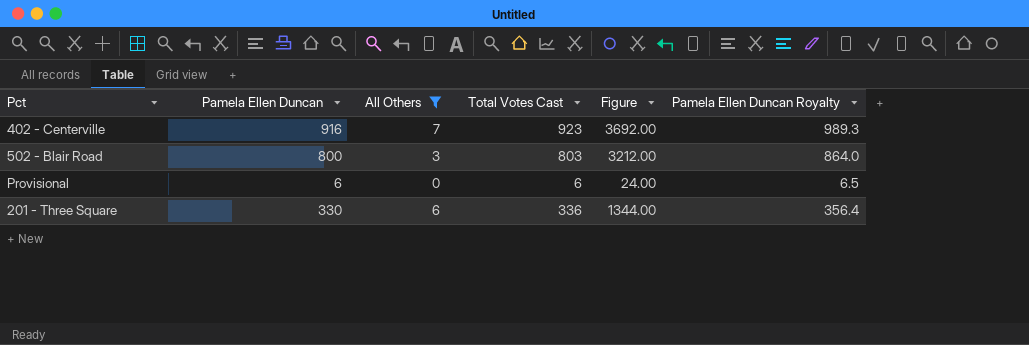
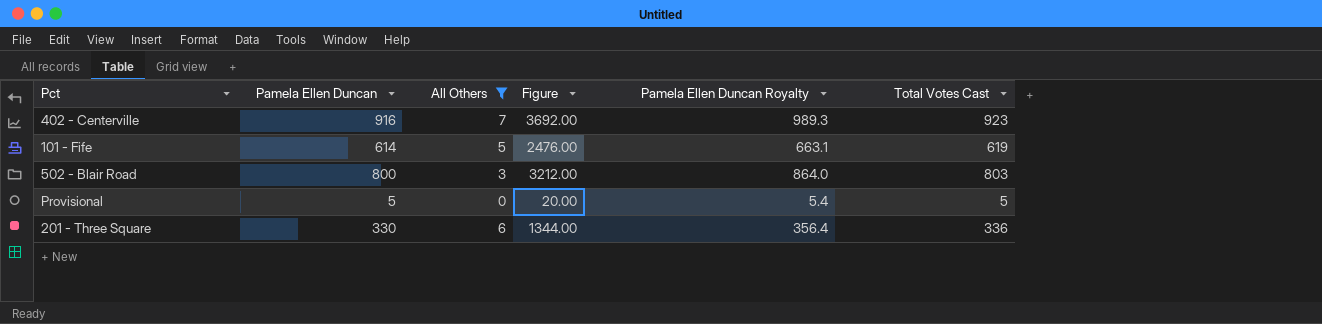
column Total Votes Cast | position: 4 -> 6
row 101 - Fife: none -> 614 | 5 | 2476.00 | 663.1 | 619
Provisional | Pamela Ellen Duncan: 6 -> 5
Provisional | Figure: 24.00 -> 20.00
Provisional | Pamela Ellen Duncan Royalty: 6.5 -> 5.4
Provisional | Total Votes Cast: 6 -> 5

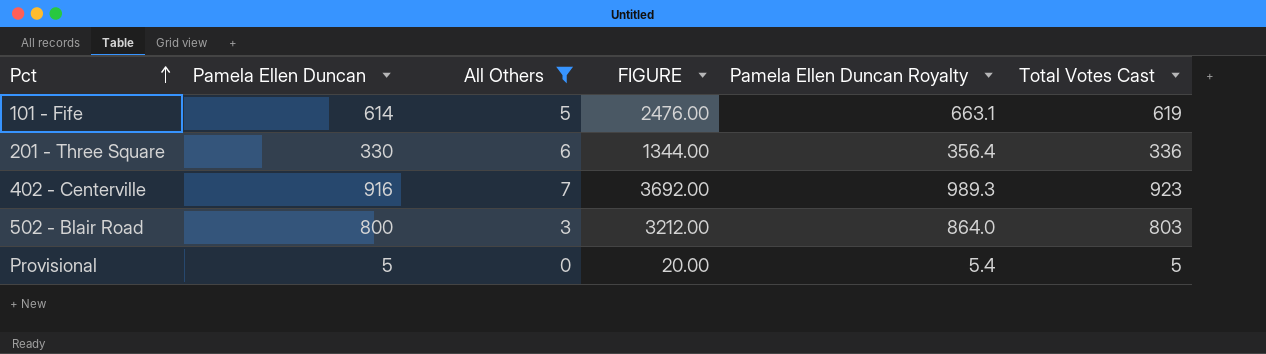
row order: none -> Pct ascending
column name: Figure -> FIGURE

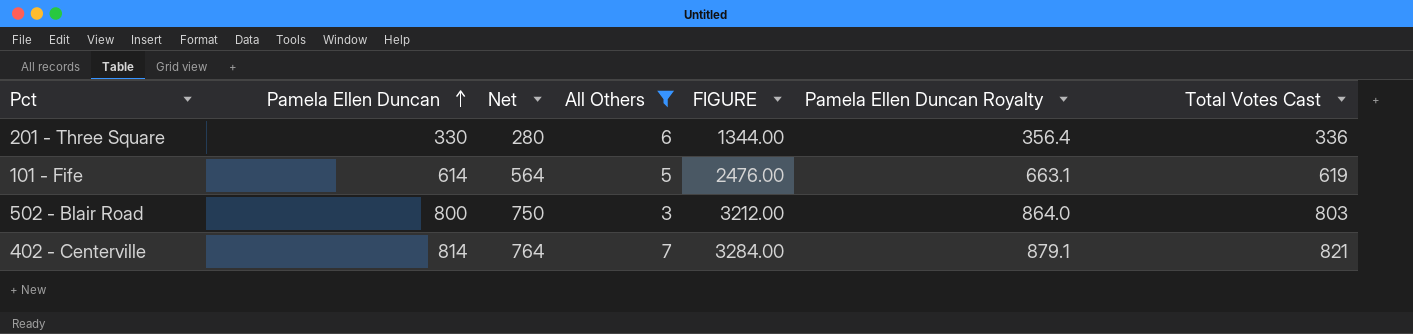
row order: Pct ascending -> Pamela Ellen Duncan ascending
column Net | formula: none -> [Pamela Ellen Duncan] - 50
row Provisional: 5 | 0 | 20.00 | 5.4 | 5 -> none
402 - Centerville | Pamela Ellen Duncan: 916 -> 814
402 - Centerville | FIGURE: 3692.00 -> 3284.00
402 - Centerville | Pamela Ellen Duncan Royalty: 989.3 -> 879.1
402 - Centerville | Total Votes Cast: 923 -> 821

